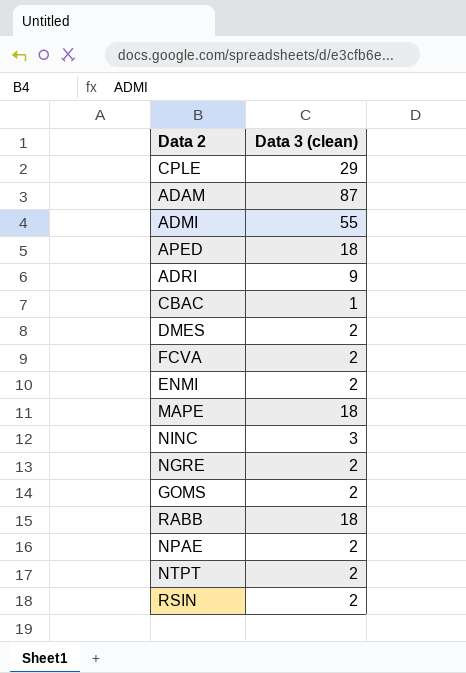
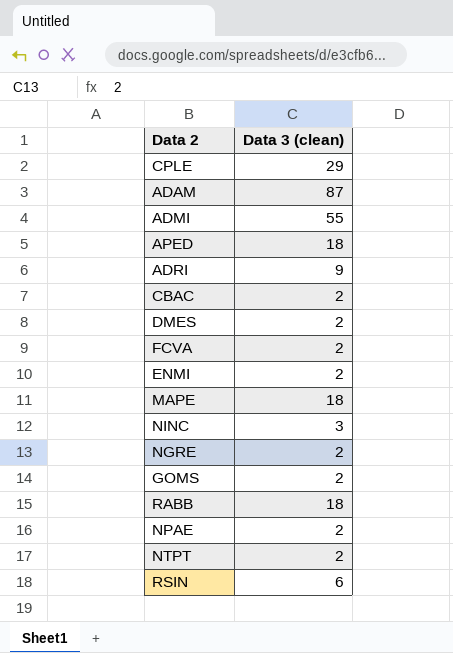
CBAC | Data 3 (clean): 1 -> 2
RSIN | Data 3 (clean): 2 -> 6

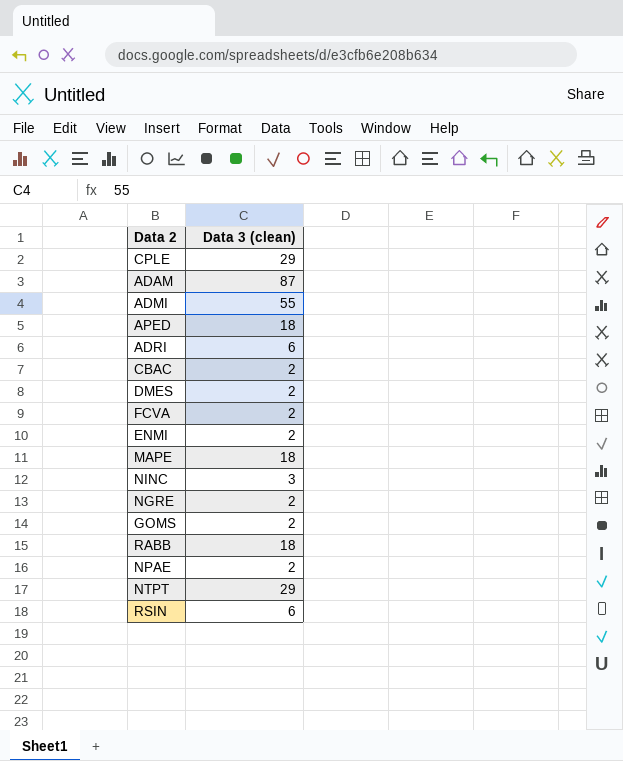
ADRI | Data 3 (clean): 9 -> 6
NTPT | Data 3 (clean): 2 -> 29

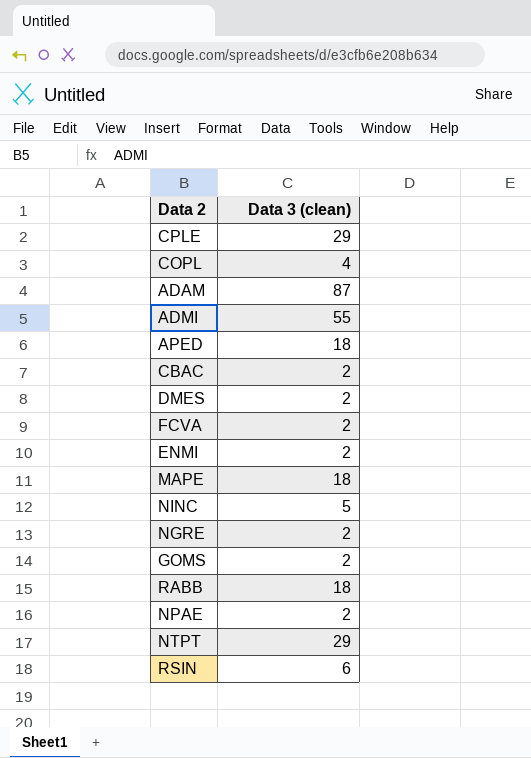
row ADRI: 6 -> none
row COPL: none -> 4
NINC | Data 3 (clean): 3 -> 5

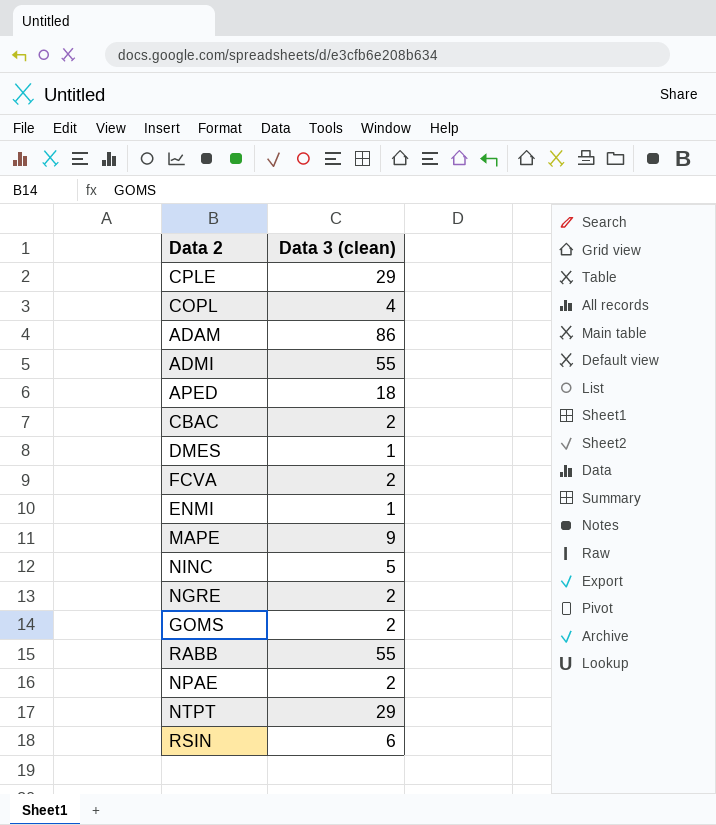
ADAM | Data 3 (clean): 87 -> 86
DMES | Data 3 (clean): 2 -> 1
ENMI | Data 3 (clean): 2 -> 1
MAPE | Data 3 (clean): 18 -> 9
RABB | Data 3 (clean): 18 -> 55

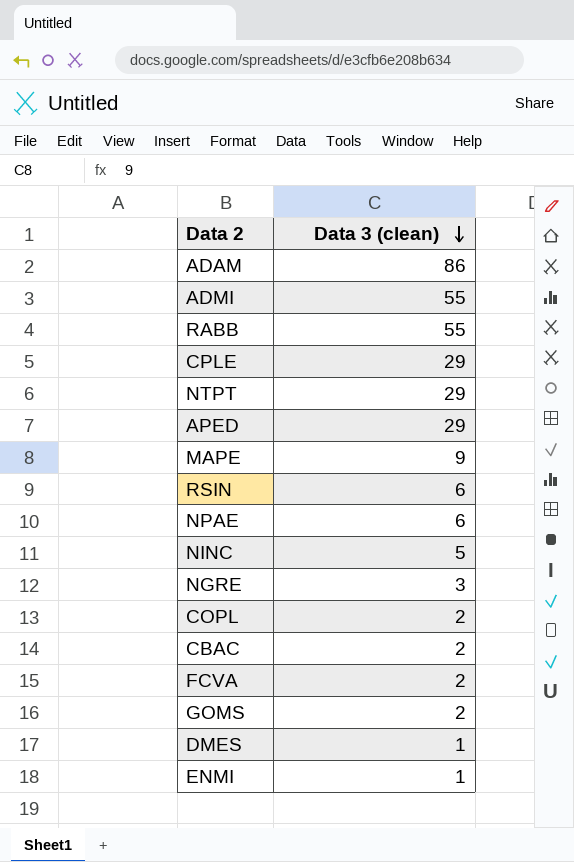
row order: none -> Data 3 (clean) descending
APED | Data 3 (clean): 18 -> 29
NPAE | Data 3 (clean): 2 -> 6
NGRE | Data 3 (clean): 2 -> 3
COPL | Data 3 (clean): 4 -> 2

